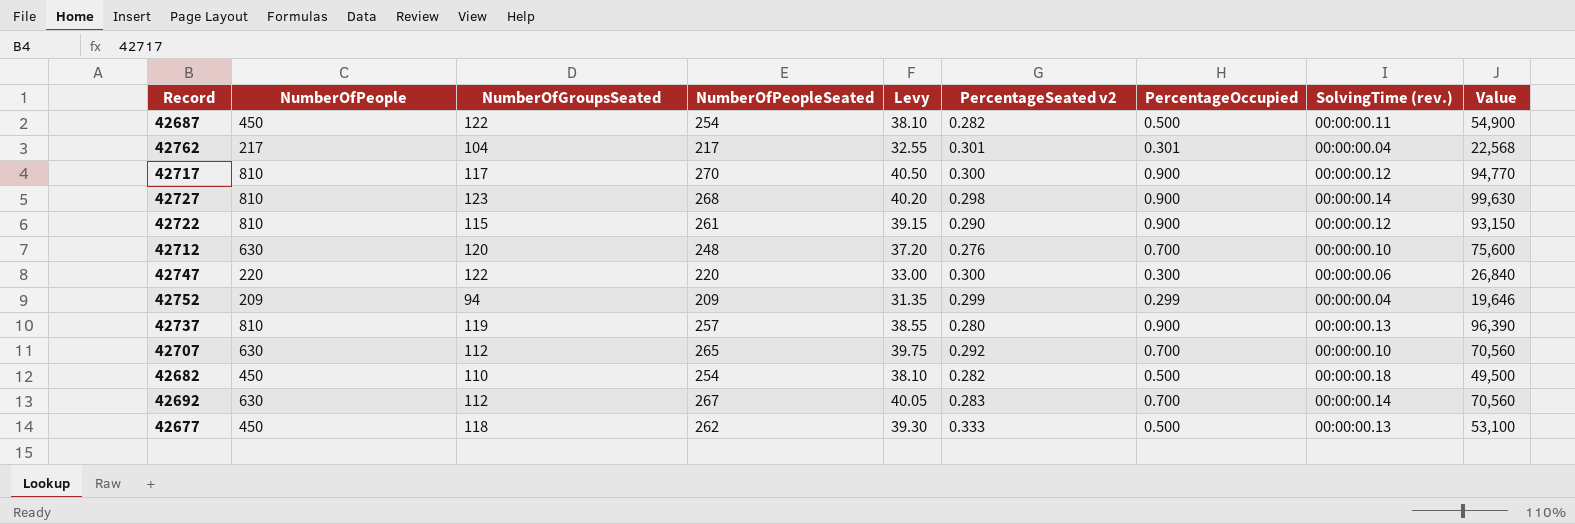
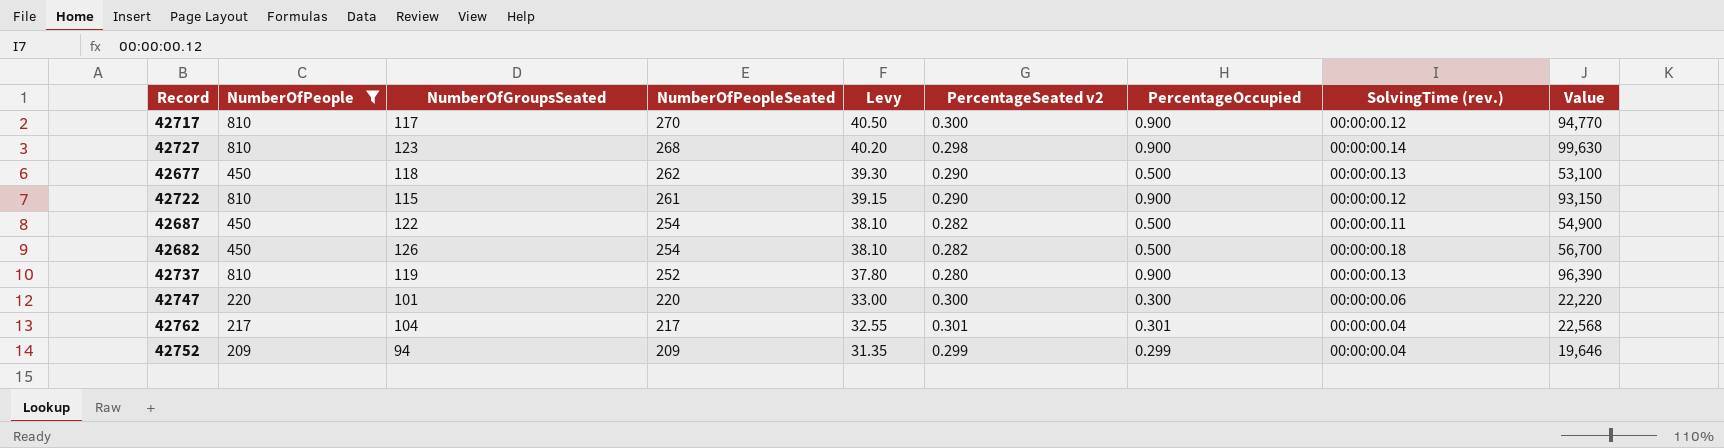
filter: none -> NumberOfPeople != 630
row order: none -> NumberOfPeopleSeated descending
42677 | PercentageSeated v2: 0.333 -> 0.290
42682 | NumberOfGroupsSeated: 110 -> 126
42682 | Value: 49,500 -> 56,700
42737 | NumberOfPeopleSeated: 257 -> 252
42737 | Levy: 38.55 -> 37.80
42747 | NumberOfGroupsSeated: 122 -> 101
42747 | Value: 26,840 -> 22,220

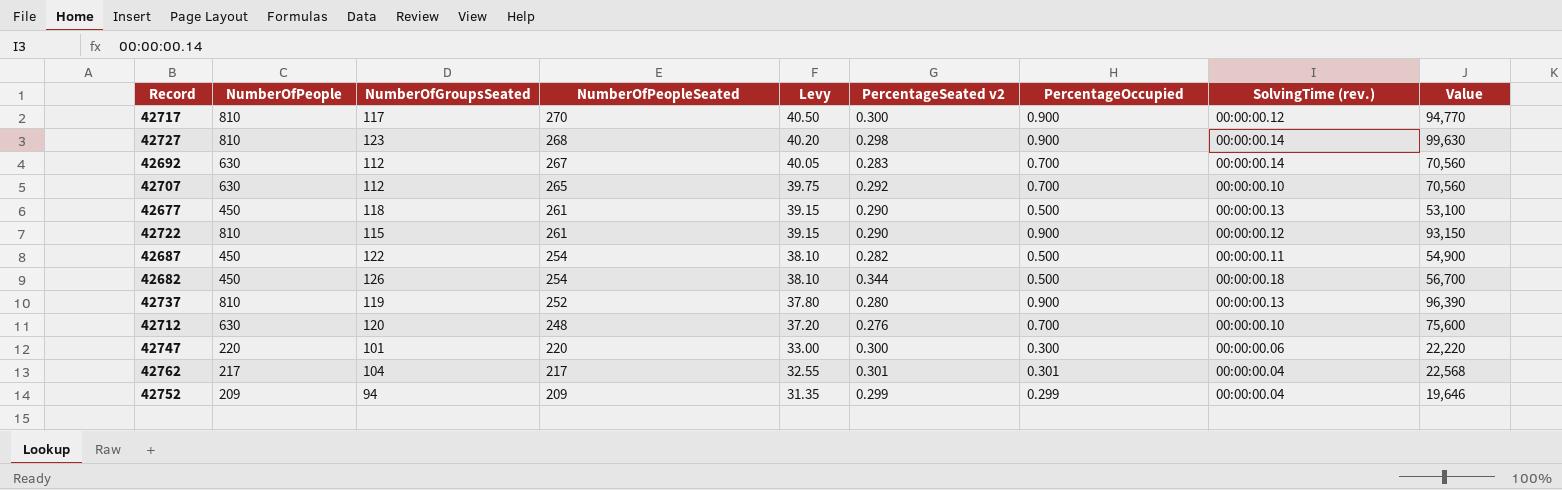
filter: NumberOfPeople != 630 -> none
42677 | NumberOfPeopleSeated: 262 -> 261
42677 | Levy: 39.30 -> 39.15
42682 | PercentageSeated v2: 0.282 -> 0.344

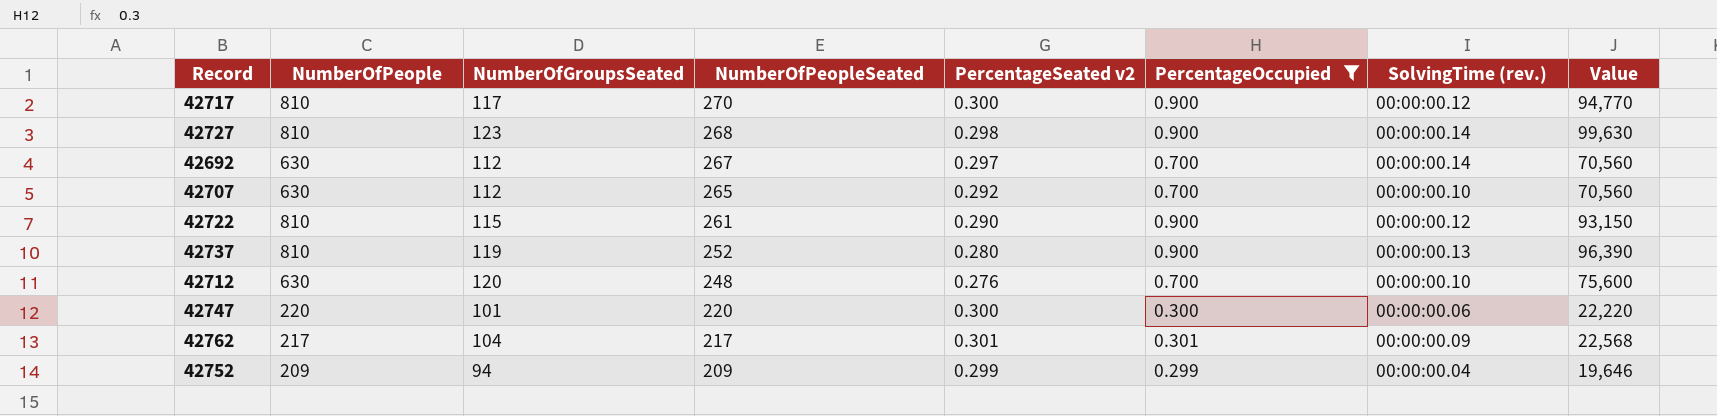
filter: none -> PercentageOccupied != 0.500
column Levy | formula: [NumberOfPeopleSeated] * 0.15 -> none
42692 | PercentageSeated v2: 0.283 -> 0.297
42762 | SolvingTime (rev.): 00:00:00.04 -> 00:00:00.09

